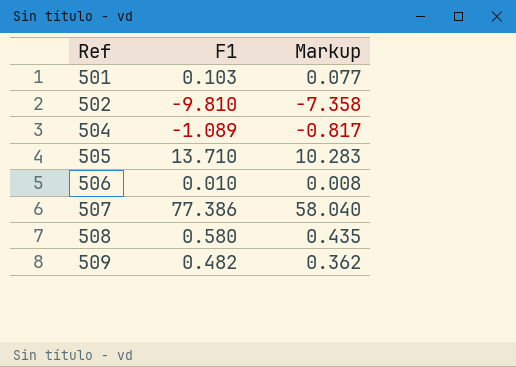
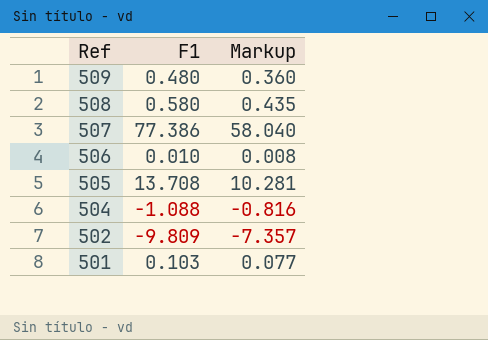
row order: Ref ascending -> Ref descending
509 | F1: 0.482 -> 0.480
509 | Markup: 0.362 -> 0.360
505 | F1: 13.710 -> 13.708
505 | Markup: 10.283 -> 10.281
504 | F1: -1.089 -> -1.088
504 | Markup: -0.817 -> -0.816
502 | F1: -9.810 -> -9.809
502 | Markup: -7.358 -> -7.357

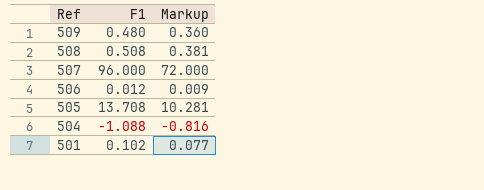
row 502: -9.809 | -7.357 -> none
508 | F1: 0.580 -> 0.508
508 | Markup: 0.435 -> 0.381
507 | F1: 77.386 -> 96.000
507 | Markup: 58.040 -> 72.000
506 | F1: 0.010 -> 0.012
506 | Markup: 0.008 -> 0.009
501 | F1: 0.103 -> 0.102

